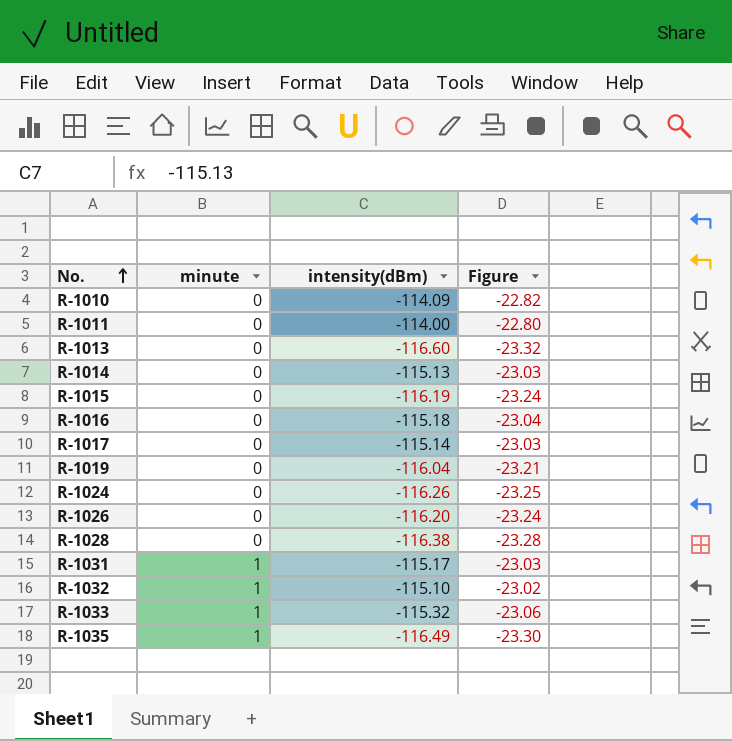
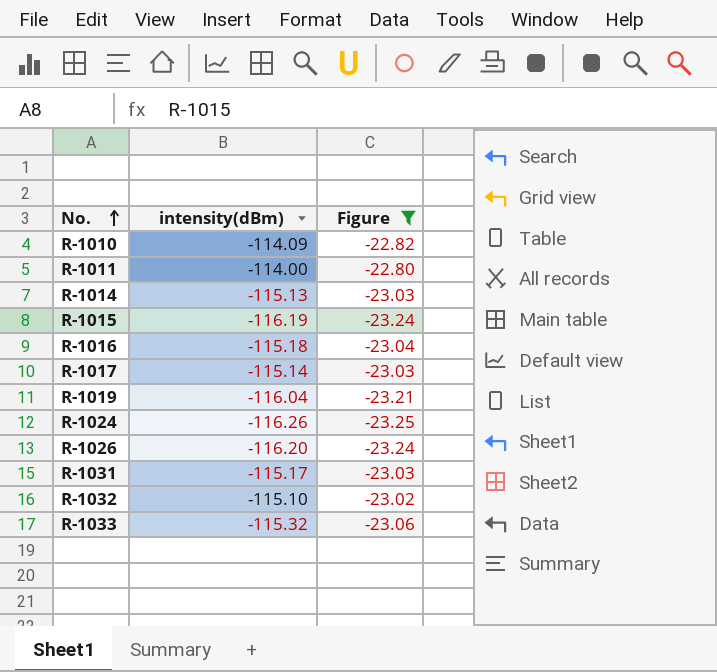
filter: none -> Figure >= -23.25
column minute | position: 2 -> none

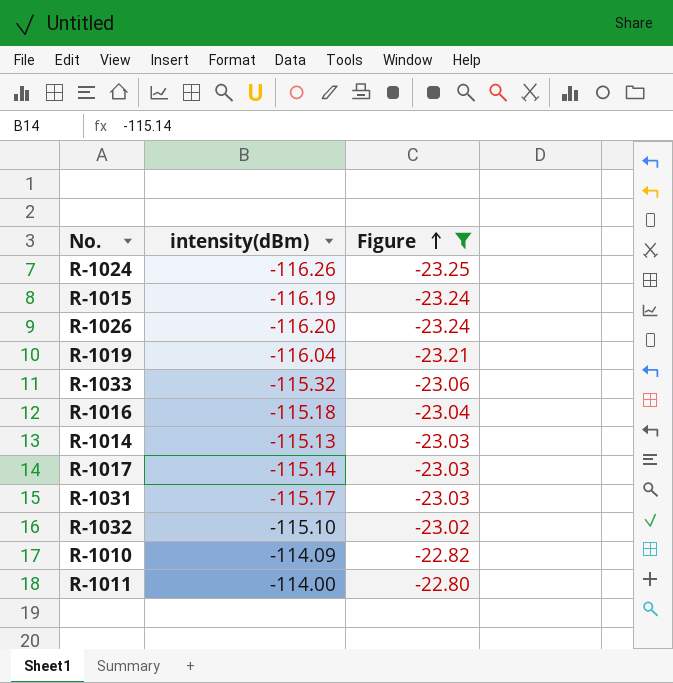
row order: No. ascending -> Figure ascending

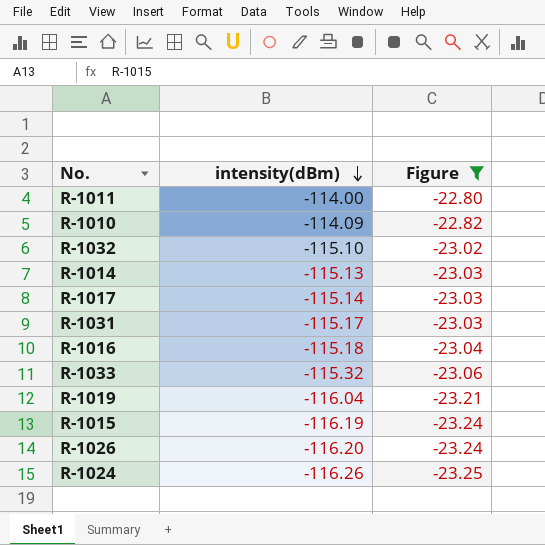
row order: Figure ascending -> intensity(dBm) descending

